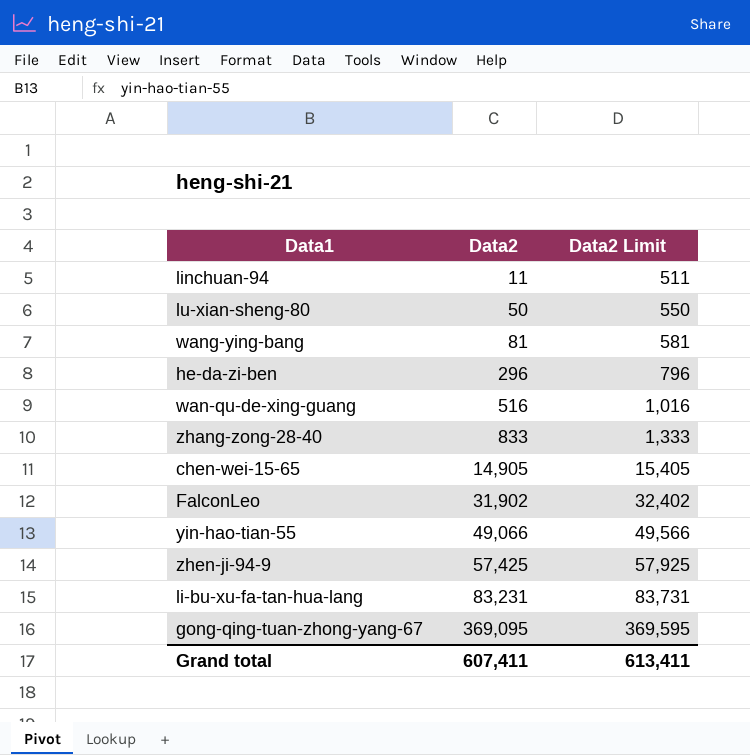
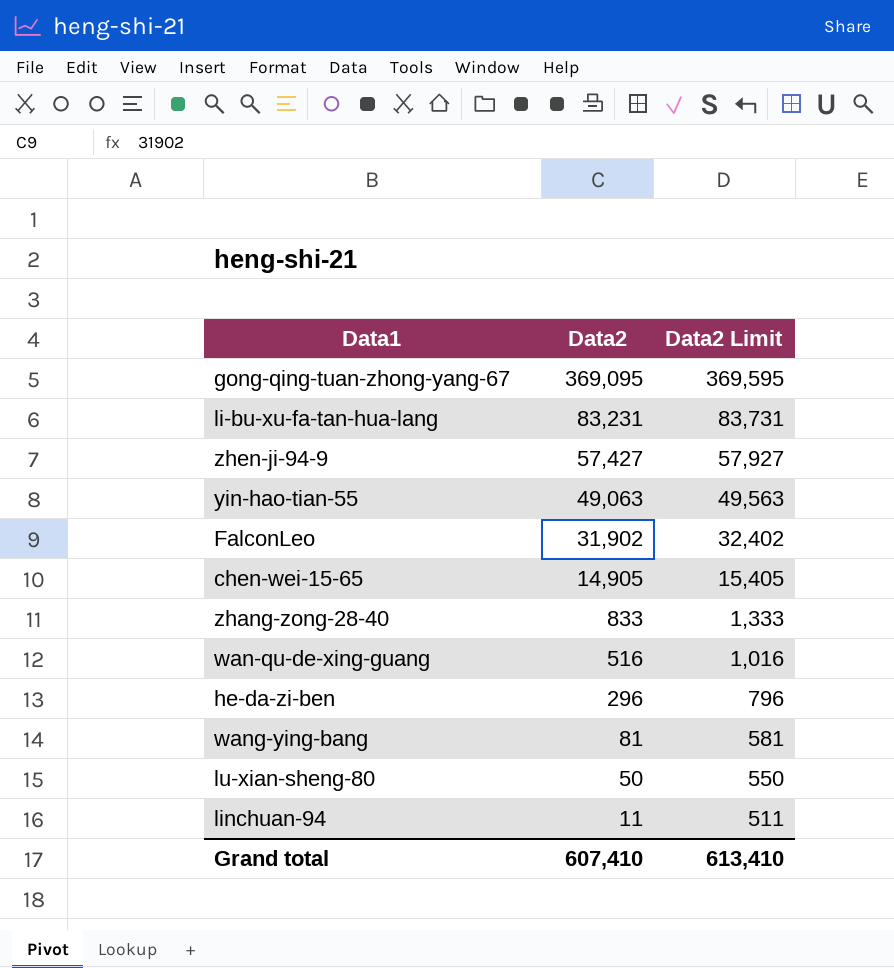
row order: Data2 ascending -> Data2 descending
zhen-ji-94-9 | Data2: 57,425 -> 57,427
zhen-ji-94-9 | Data2 Limit: 57,925 -> 57,927
yin-hao-tian-55 | Data2: 49,066 -> 49,063
yin-hao-tian-55 | Data2 Limit: 49,566 -> 49,563
Grand total | Data2: 607,411 -> 607,410
Grand total | Data2 Limit: 613,411 -> 613,410

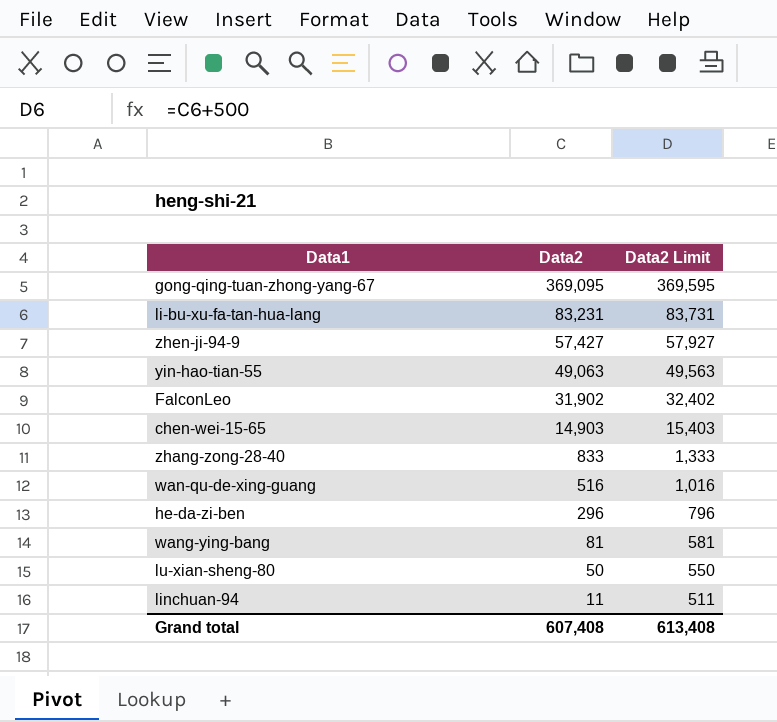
chen-wei-15-65 | Data2: 14,905 -> 14,903
chen-wei-15-65 | Data2 Limit: 15,405 -> 15,403
Grand total | Data2: 607,410 -> 607,408
Grand total | Data2 Limit: 613,410 -> 613,408

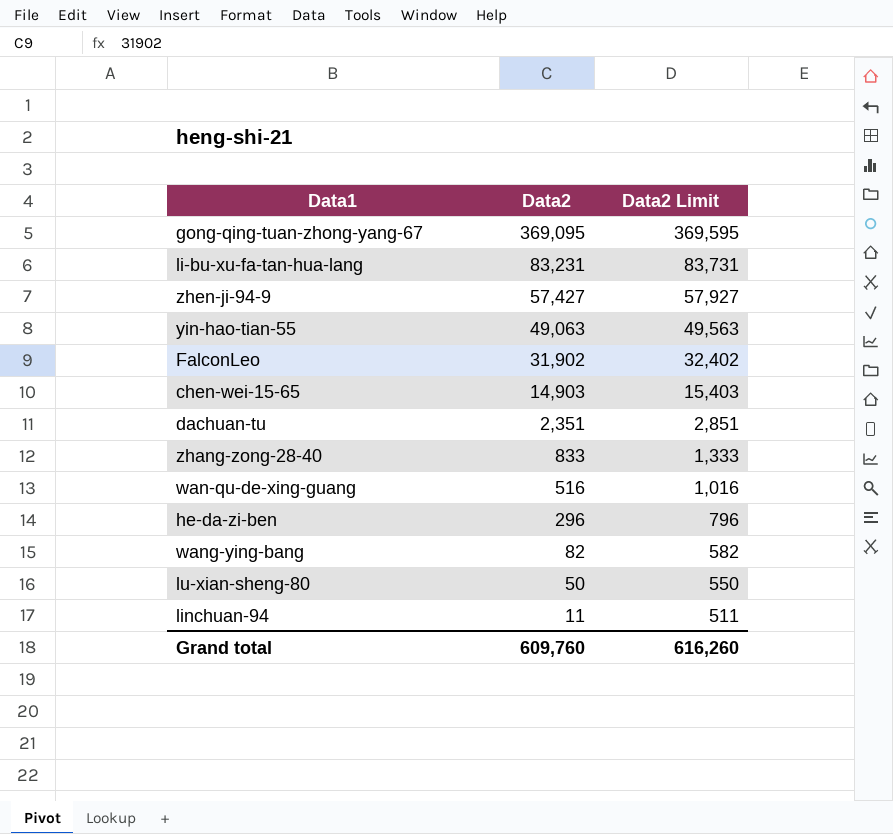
row dachuan-tu: none -> 2,351 | 2,851
wang-ying-bang | Data2: 81 -> 82
wang-ying-bang | Data2 Limit: 581 -> 582
Grand total | Data2: 607,408 -> 609,760
Grand total | Data2 Limit: 613,408 -> 616,260

